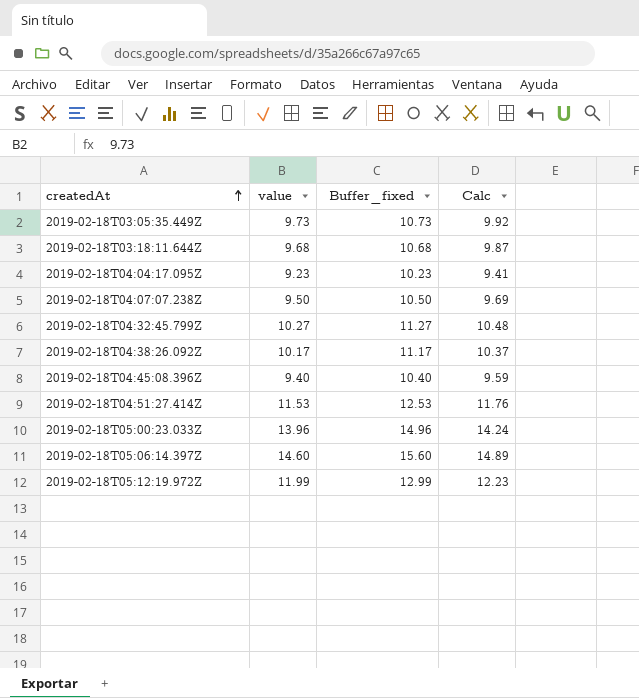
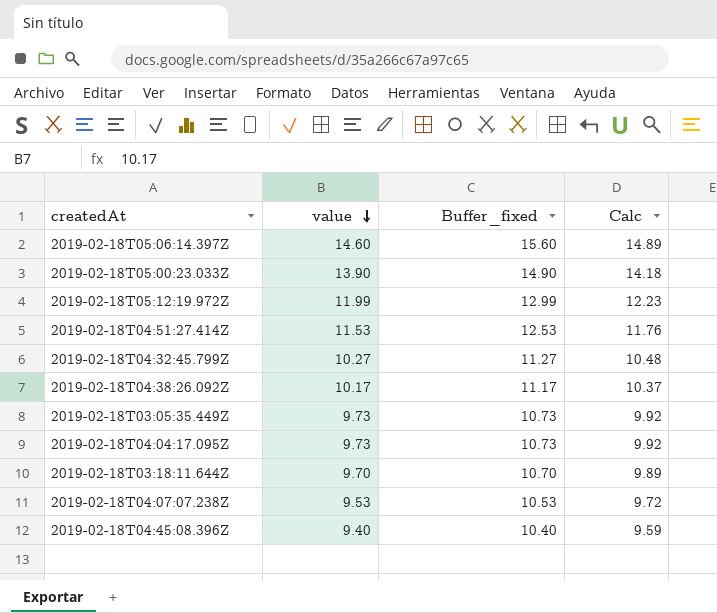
row order: createdAt ascending -> value descending
2019-02-18T05:00:23.033Z | value: 13.96 -> 13.90
2019-02-18T05:00:23.033Z | Buffer_fixed: 14.96 -> 14.90
2019-02-18T05:00:23.033Z | Calc: 14.24 -> 14.18
2019-02-18T04:04:17.095Z | value: 9.23 -> 9.73
2019-02-18T04:04:17.095Z | Buffer_fixed: 10.23 -> 10.73
2019-02-18T04:04:17.095Z | Calc: 9.41 -> 9.92
2019-02-18T03:18:11.644Z | value: 9.68 -> 9.70
2019-02-18T03:18:11.644Z | Buffer_fixed: 10.68 -> 10.70
2019-02-18T03:18:11.644Z | Calc: 9.87 -> 9.89
2019-02-18T04:07:07.238Z | value: 9.50 -> 9.53
2019-02-18T04:07:07.238Z | Buffer_fixed: 10.50 -> 10.53
2019-02-18T04:07:07.238Z | Calc: 9.69 -> 9.72

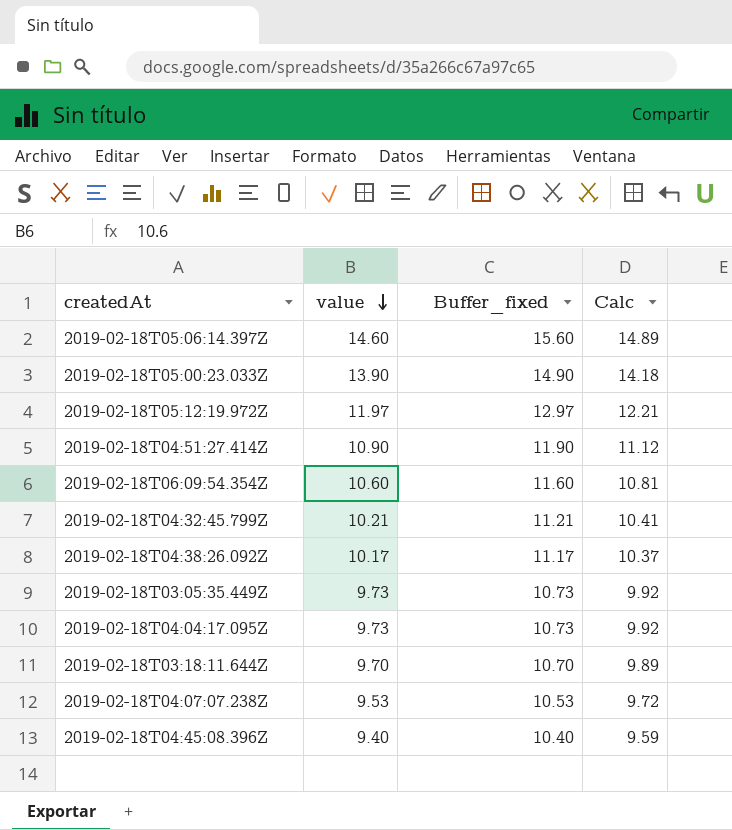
2019-02-18T05:12:19.972Z | value: 11.99 -> 11.97
2019-02-18T05:12:19.972Z | Buffer_fixed: 12.99 -> 12.97
2019-02-18T05:12:19.972Z | Calc: 12.23 -> 12.21
2019-02-18T04:51:27.414Z | value: 11.53 -> 10.90
2019-02-18T04:51:27.414Z | Buffer_fixed: 12.53 -> 11.90
2019-02-18T04:51:27.414Z | Calc: 11.76 -> 11.12
row 2019-02-18T06:09:54.354Z: none -> 10.60 | 11.60 | 10.81
2019-02-18T04:32:45.799Z | value: 10.27 -> 10.21
2019-02-18T04:32:45.799Z | Buffer_fixed: 11.27 -> 11.21
2019-02-18T04:32:45.799Z | Calc: 10.48 -> 10.41

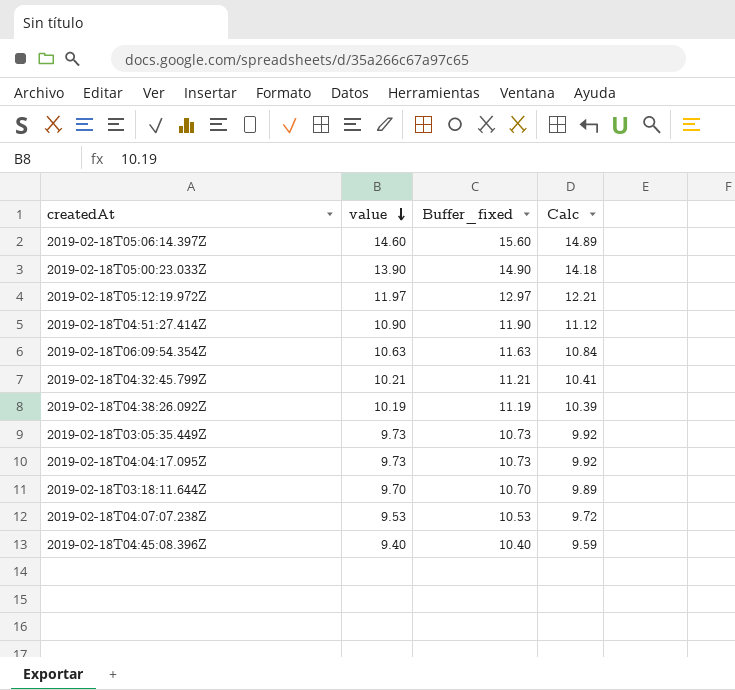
2019-02-18T06:09:54.354Z | value: 10.60 -> 10.63
2019-02-18T06:09:54.354Z | Buffer_fixed: 11.60 -> 11.63
2019-02-18T06:09:54.354Z | Calc: 10.81 -> 10.84
2019-02-18T04:38:26.092Z | value: 10.17 -> 10.19
2019-02-18T04:38:26.092Z | Buffer_fixed: 11.17 -> 11.19
2019-02-18T04:38:26.092Z | Calc: 10.37 -> 10.39

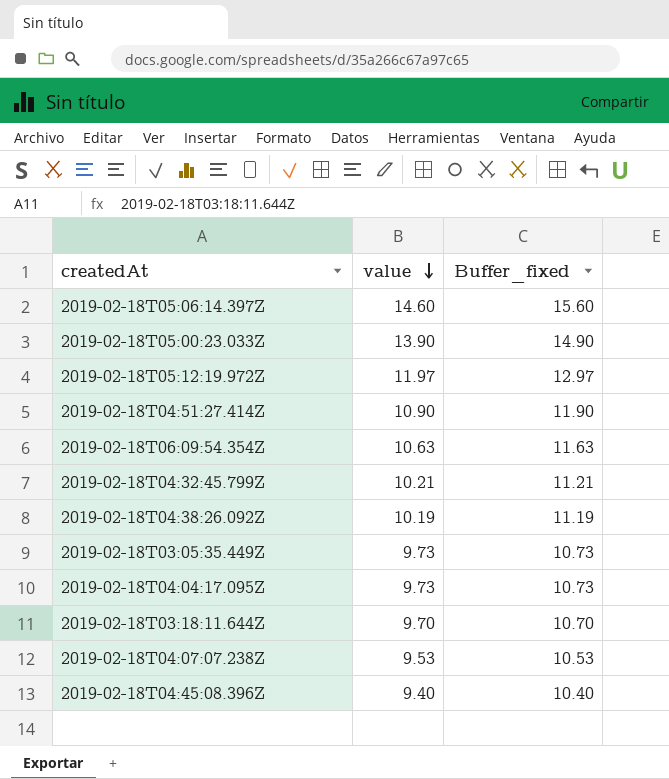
column Calc | formula: [value] * 1.02 -> none

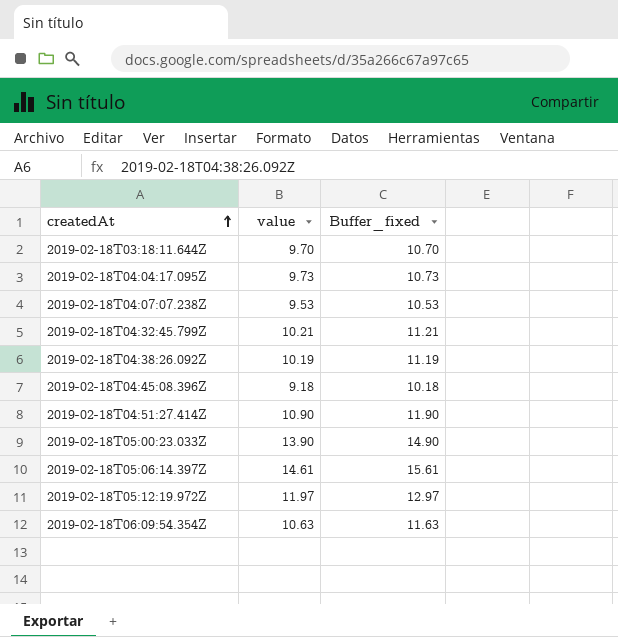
row order: value descending -> createdAt ascending
row 2019-02-18T03:05:35.449Z: 9.73 | 10.73 -> none
2019-02-18T04:45:08.396Z | value: 9.40 -> 9.18
2019-02-18T04:45:08.396Z | Buffer_fixed: 10.40 -> 10.18
2019-02-18T05:06:14.397Z | value: 14.60 -> 14.61
2019-02-18T05:06:14.397Z | Buffer_fixed: 15.60 -> 15.61

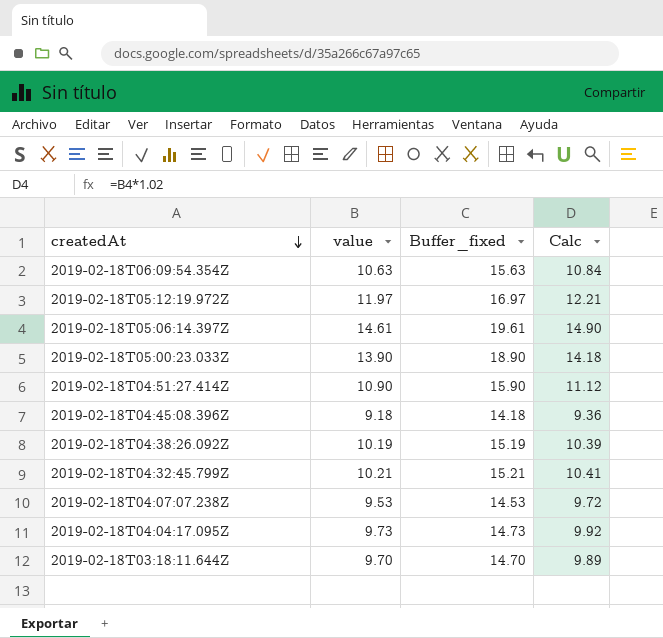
row order: createdAt ascending -> createdAt descending
column Buffer_fixed | formula: [value] + 1 -> [value] + 5
column Calc | formula: none -> [value] * 1.02

